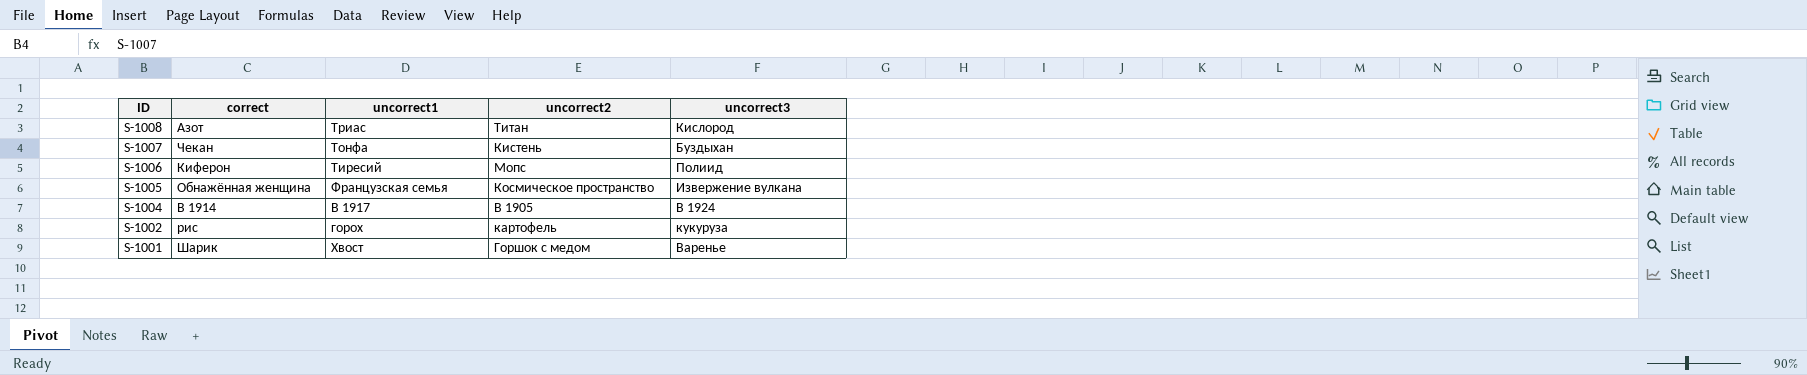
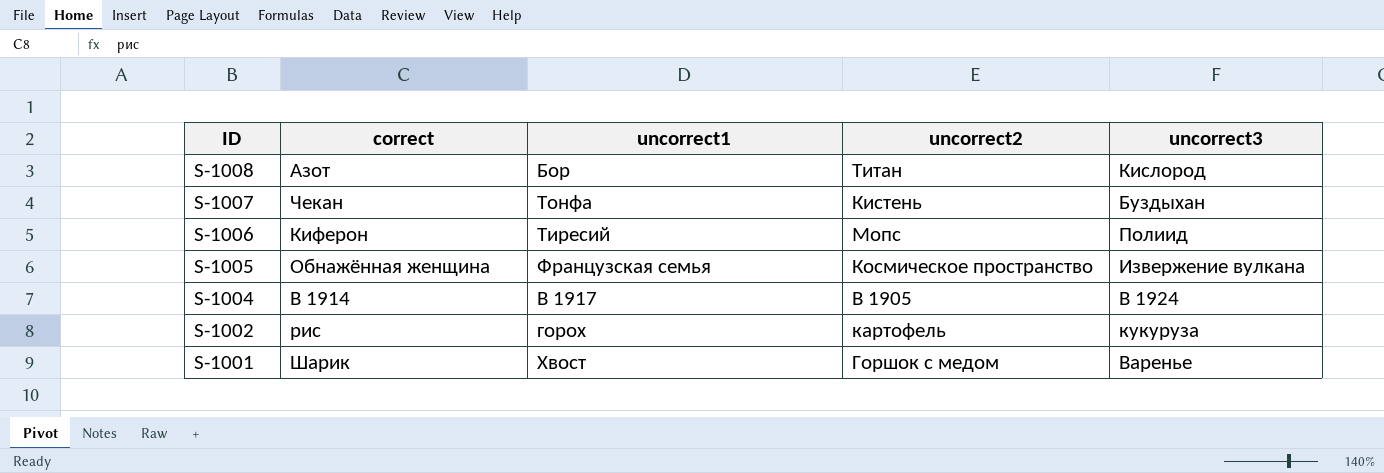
S-1008 | uncorrect1: Триас -> Бор

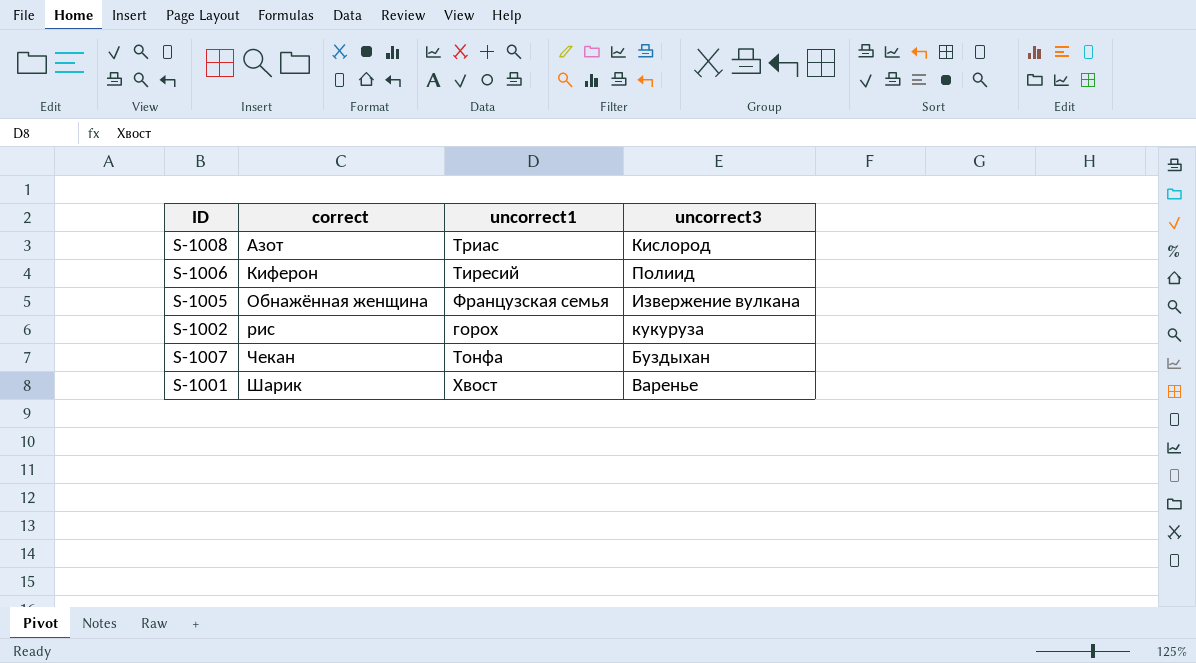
row order: ID descending -> correct ascending
column uncorrect2 | position: 4 -> none
row S-1004: В 1914 | В 1917 | В 1905 | В 1924 -> none
S-1008 | uncorrect1: Бор -> Триас

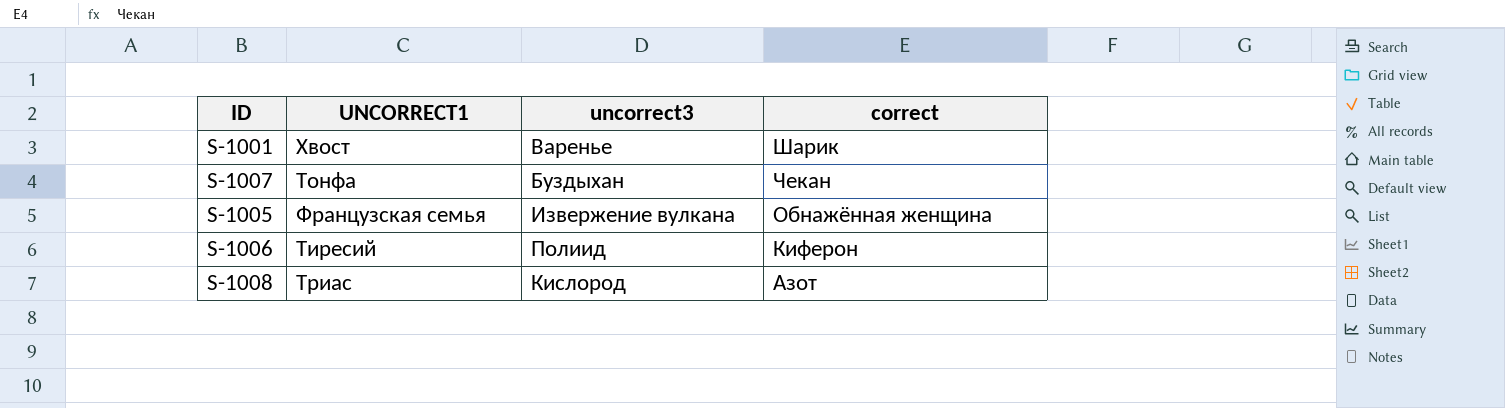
row order: correct ascending -> correct descending
column name: uncorrect1 -> UNCORRECT1
column correct | position: 2 -> 4
row S-1002: рис | горох | кукуруза -> none

